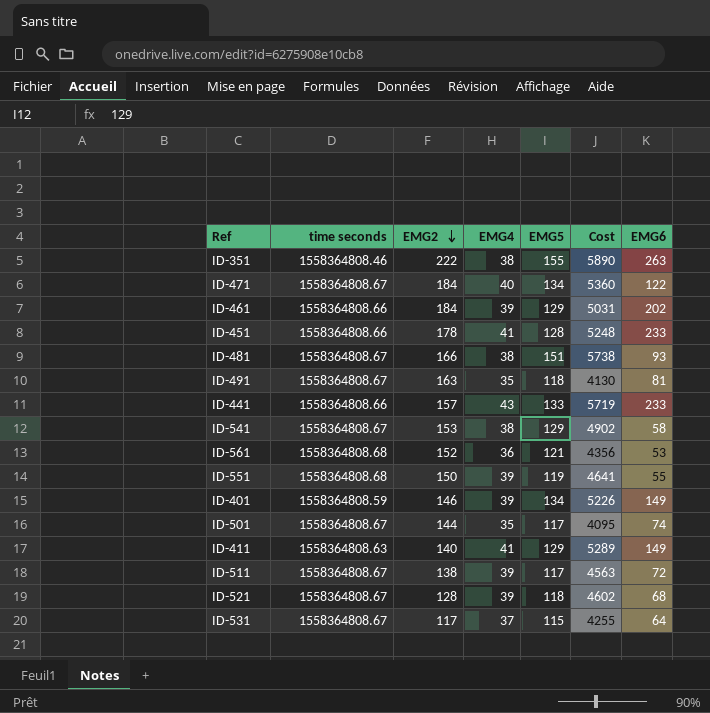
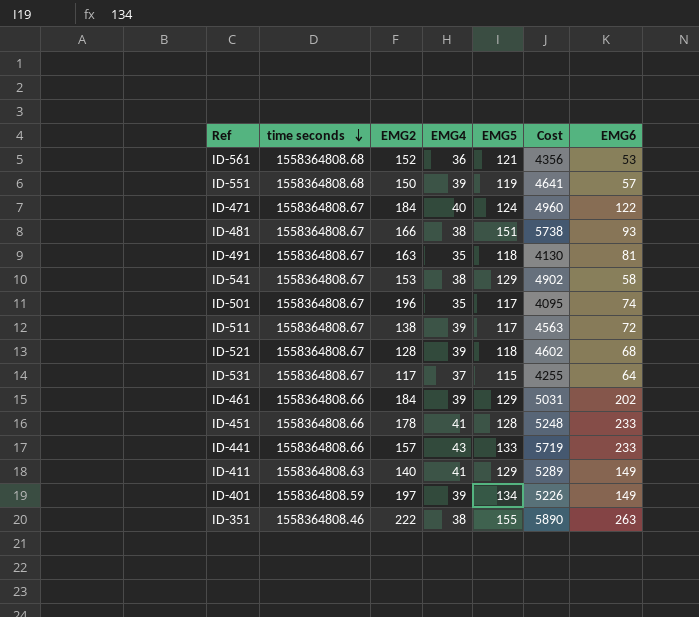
row order: EMG2 descending -> time seconds descending
ID-551 | EMG6: 55 -> 57
ID-471 | EMG5: 134 -> 124
ID-471 | Cost: 5360 -> 4960
ID-501 | EMG2: 144 -> 196
ID-401 | EMG2: 146 -> 197

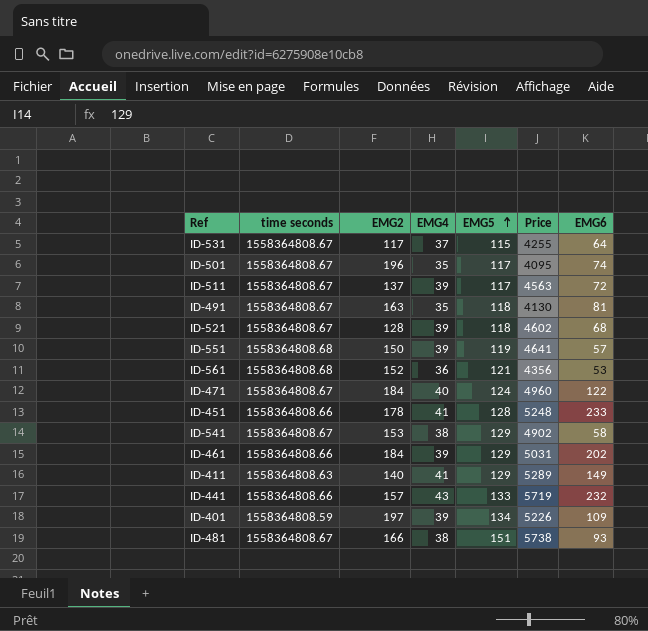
row order: time seconds descending -> EMG5 ascending
column name: Cost -> Price
row ID-351: 1558364808.46 | 222 | 38 | 155 | 5890 | 263 -> none
ID-511 | EMG2: 138 -> 137
ID-441 | EMG6: 233 -> 232
ID-401 | EMG6: 149 -> 109

